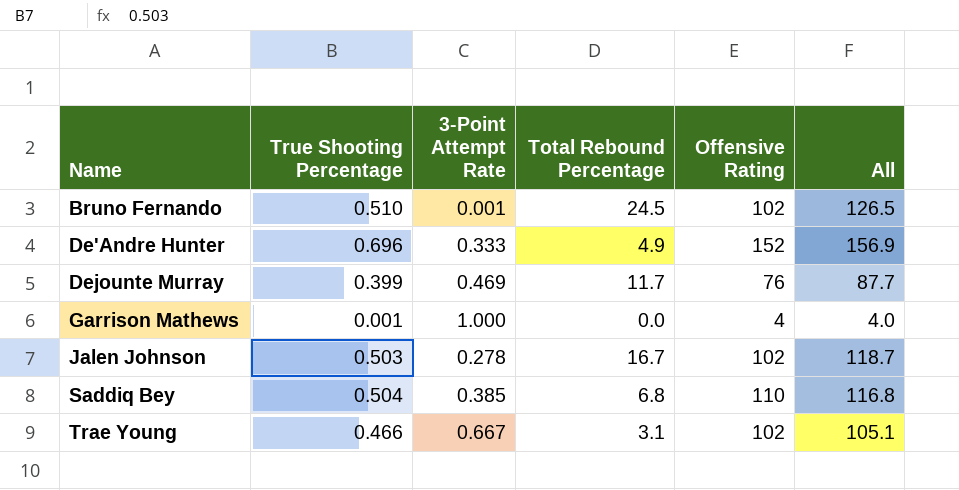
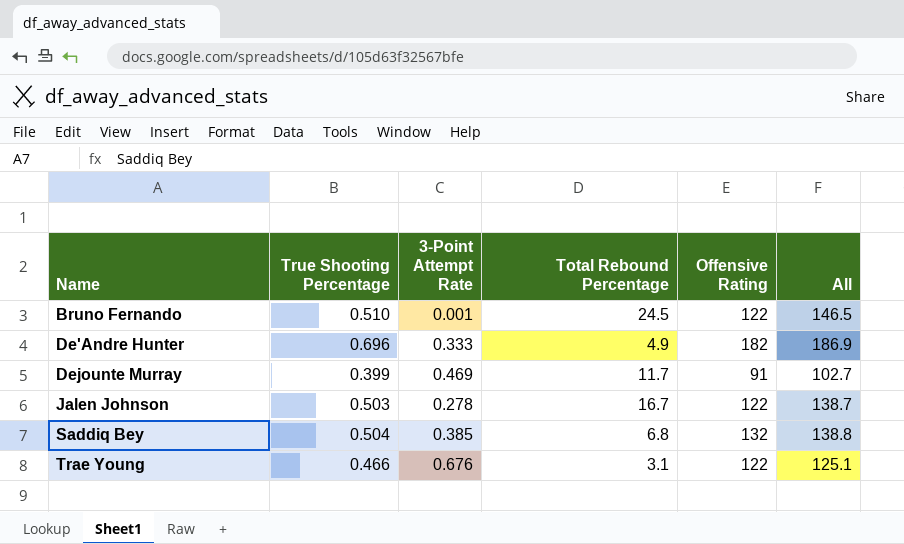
row Garrison Mathews: 0.001 | 1.000 | 0.0 | 4 | 4.0 -> none
Bruno Fernando | Offensive Rating: 102 -> 122
Bruno Fernando | All: 126.5 -> 146.5
De'Andre Hunter | Offensive Rating: 152 -> 182
De'Andre Hunter | All: 156.9 -> 186.9
Dejounte Murray | Offensive Rating: 76 -> 91
Dejounte Murray | All: 87.7 -> 102.7
Jalen Johnson | Offensive Rating: 102 -> 122
Jalen Johnson | All: 118.7 -> 138.7
Saddiq Bey | Offensive Rating: 110 -> 132
Saddiq Bey | All: 116.8 -> 138.8
Trae Young | 3-Point Attempt Rate: 0.667 -> 0.676
Trae Young | Offensive Rating: 102 -> 122
Trae Young | All: 105.1 -> 125.1

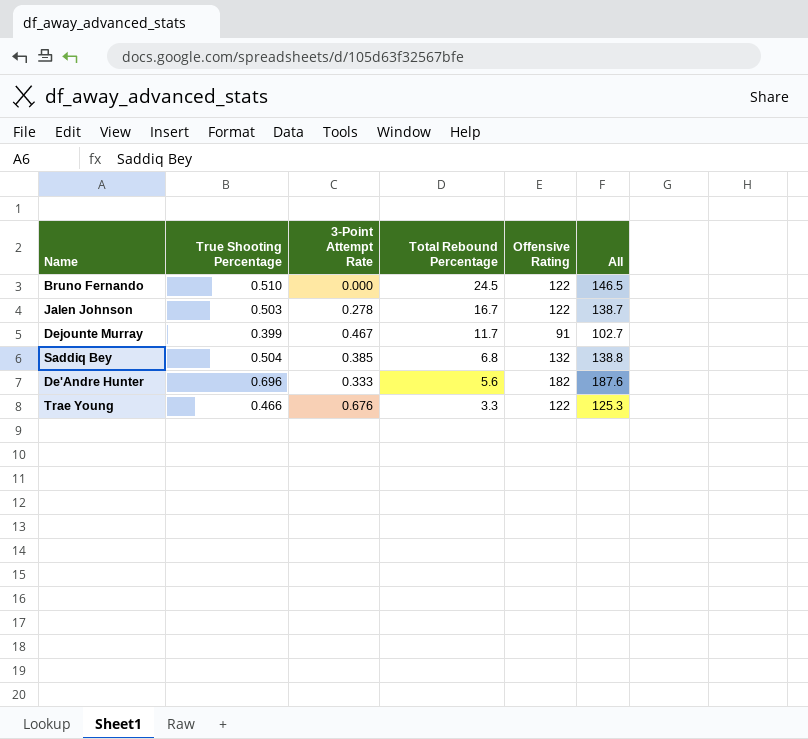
row order: Name ascending -> Total Rebound Percentage descending
Bruno Fernando | 3-Point Attempt Rate: 0.001 -> 0.000
Dejounte Murray | 3-Point Attempt Rate: 0.469 -> 0.467
De'Andre Hunter | Total Rebound Percentage: 4.9 -> 5.6
De'Andre Hunter | All: 186.9 -> 187.6
Trae Young | Total Rebound Percentage: 3.1 -> 3.3
Trae Young | All: 125.1 -> 125.3

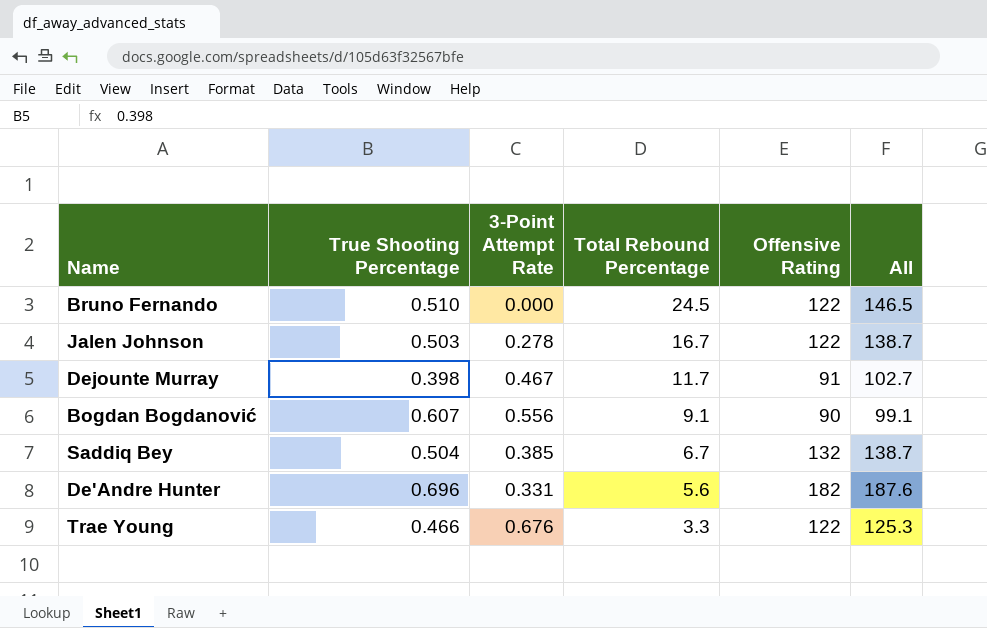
Dejounte Murray | True Shooting Percentage: 0.399 -> 0.398
row Bogdan Bogdanović: none -> 0.607 | 0.556 | 9.1 | 90 | 99.1
Saddiq Bey | Total Rebound Percentage: 6.8 -> 6.7
Saddiq Bey | All: 138.8 -> 138.7
De'Andre Hunter | 3-Point Attempt Rate: 0.333 -> 0.331

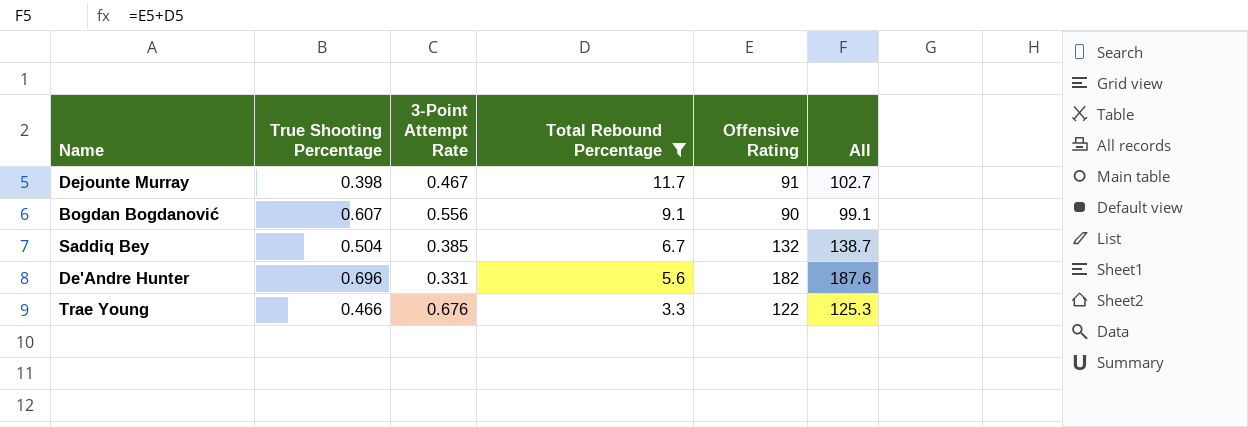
filter: none -> Total Rebound Percentage <= 11.7

